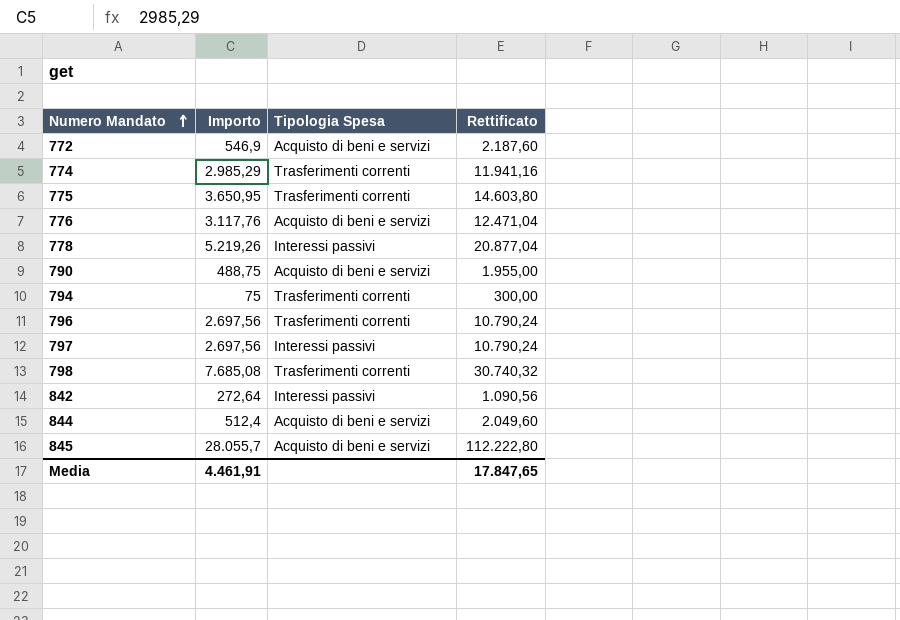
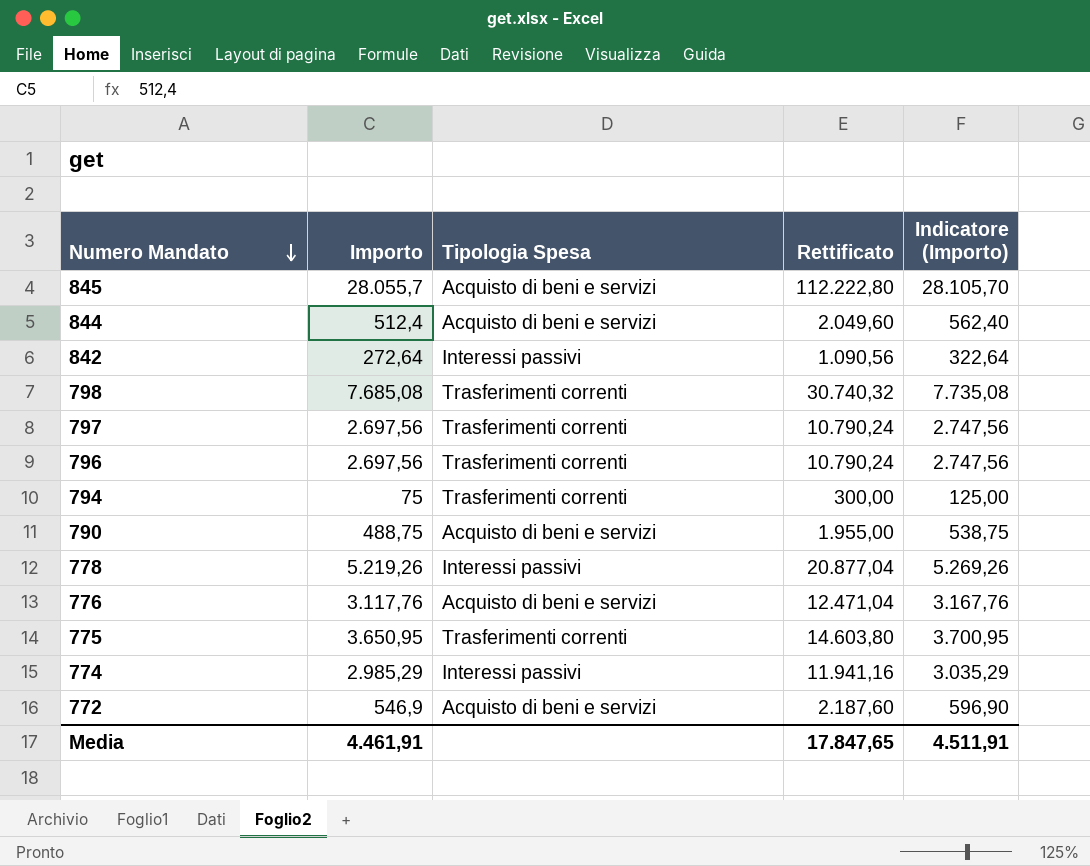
row order: Numero Mandato ascending -> Numero Mandato descending
column Indicatore (Importo) | formula: none -> [Importo] + 50
797 | Tipologia Spesa: Interessi passivi -> Trasferimenti correnti
774 | Tipologia Spesa: Trasferimenti correnti -> Interessi passivi

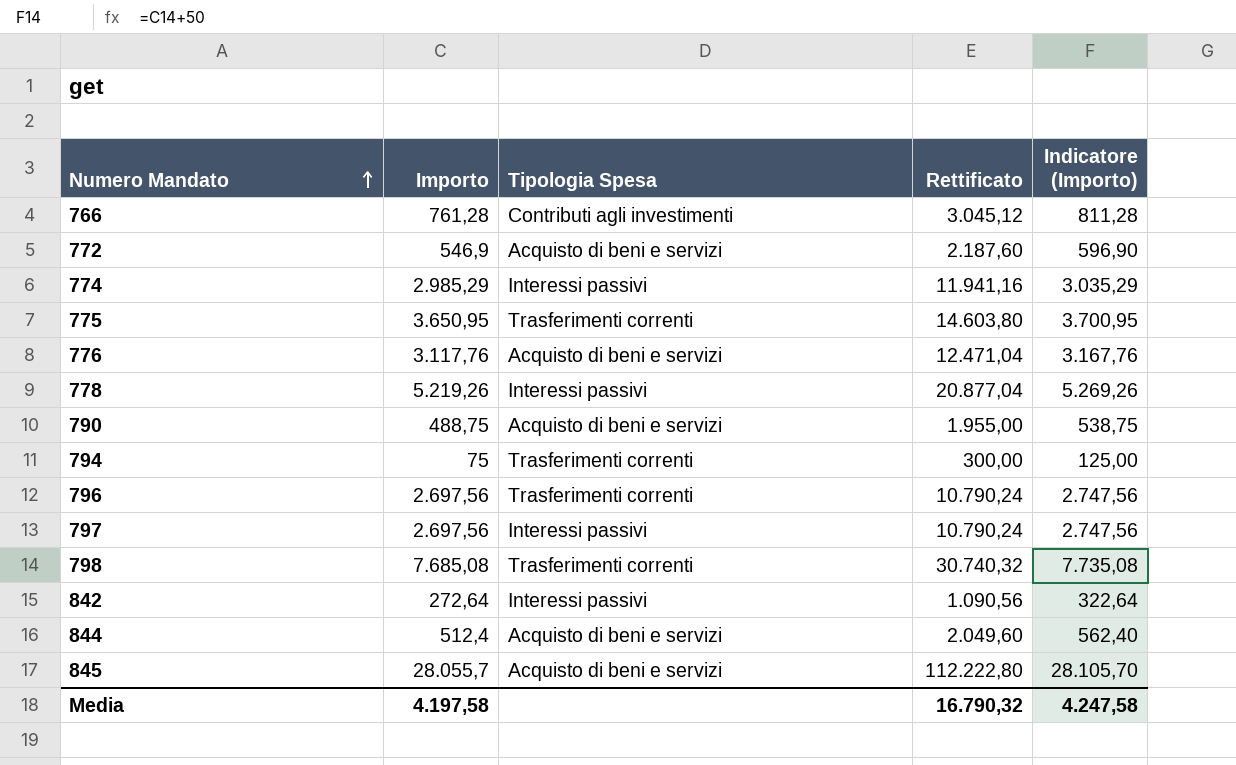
row order: Numero Mandato descending -> Numero Mandato ascending
row 766: none -> 761,28 | Contributi agli investimenti | 3.045,12 | 811,28
797 | Tipologia Spesa: Trasferimenti correnti -> Interessi passivi
Media | Importo: 4.461,91 -> 4.197,58
Media | Rettificato: 17.847,65 -> 16.790,32
Media | Indicatore (Importo): 4.511,91 -> 4.247,58

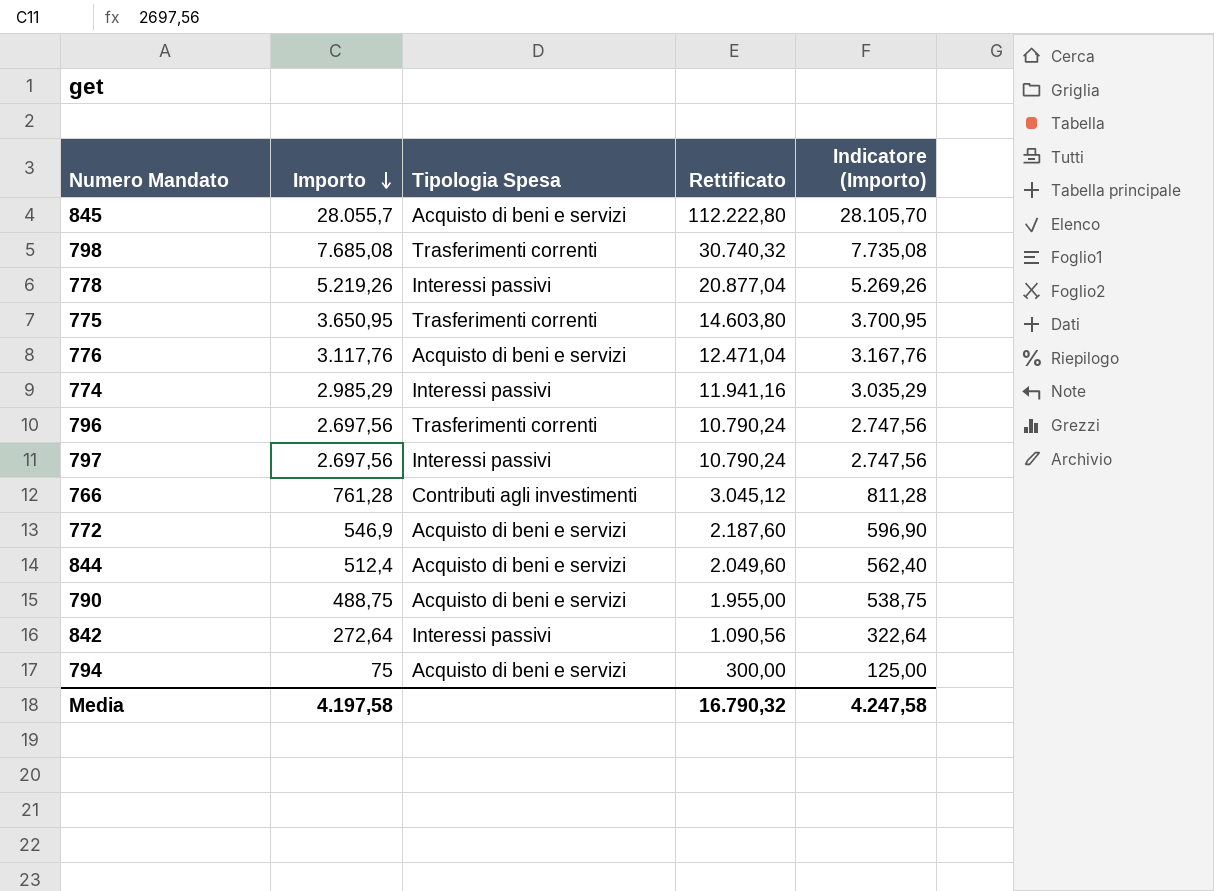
row order: Numero Mandato ascending -> Importo descending
794 | Tipologia Spesa: Trasferimenti correnti -> Acquisto di beni e servizi

